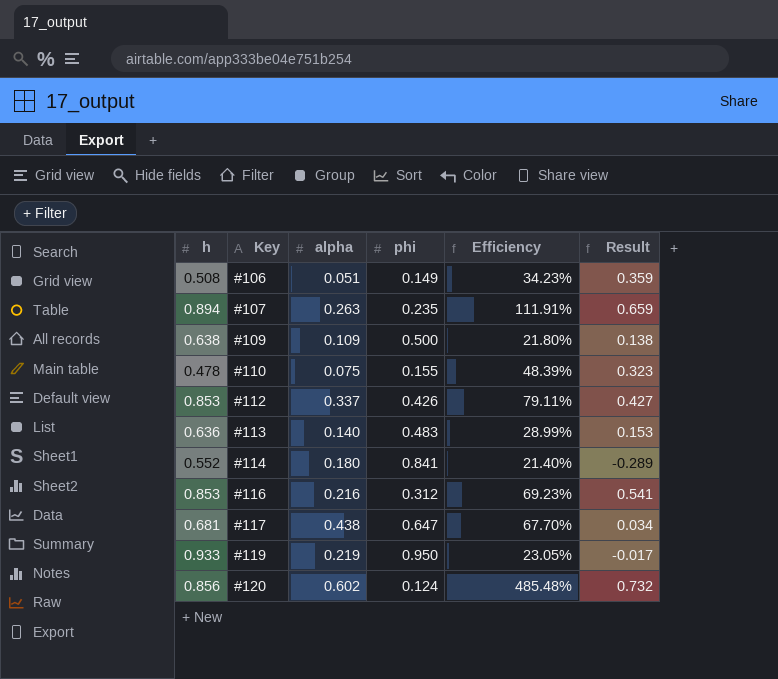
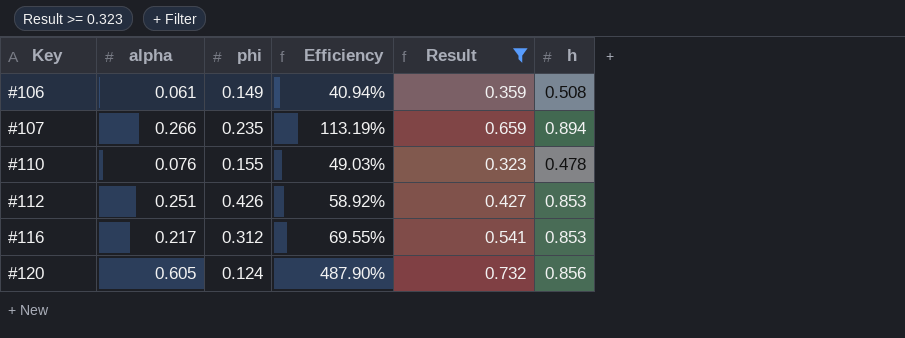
filter: none -> Result >= 0.323
column h | position: 1 -> 6
#106 | alpha: 0.051 -> 0.061
#106 | Efficiency: 34.23% -> 40.94%
#107 | alpha: 0.263 -> 0.266
#107 | Efficiency: 111.91% -> 113.19%
#110 | alpha: 0.075 -> 0.076
#110 | Efficiency: 48.39% -> 49.03%
#112 | alpha: 0.337 -> 0.251
#112 | Efficiency: 79.11% -> 58.92%
#116 | alpha: 0.216 -> 0.217
#116 | Efficiency: 69.23% -> 69.55%
#120 | alpha: 0.602 -> 0.605
#120 | Efficiency: 485.48% -> 487.90%

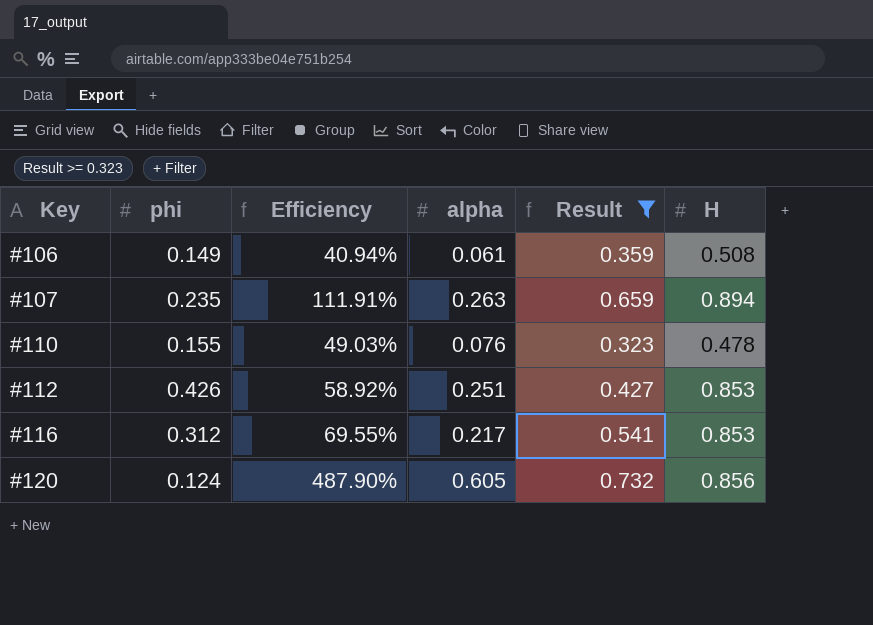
column alpha | position: 2 -> 4
column name: h -> H
#107 | Efficiency: 113.19% -> 111.91%
#107 | alpha: 0.266 -> 0.263

